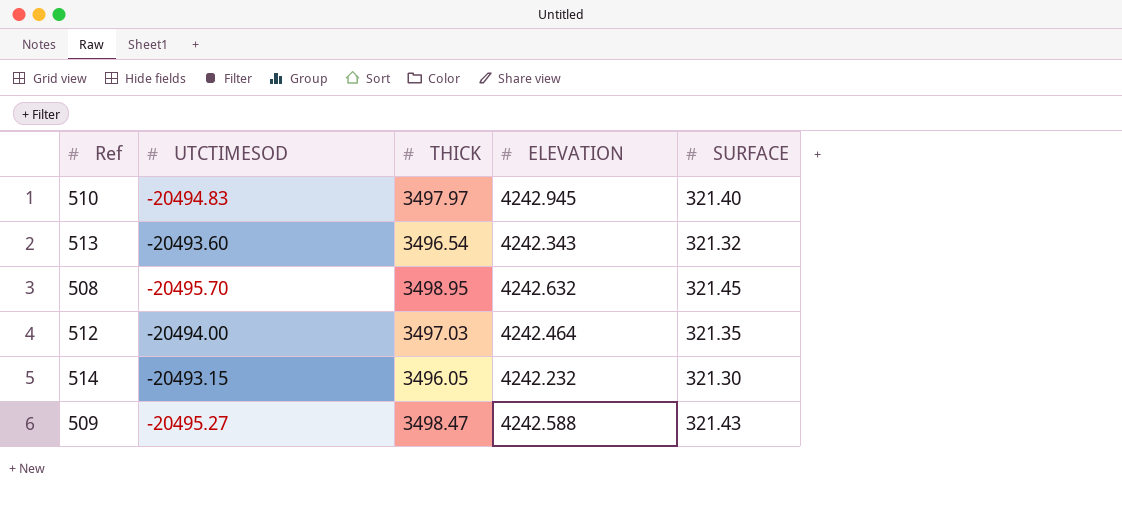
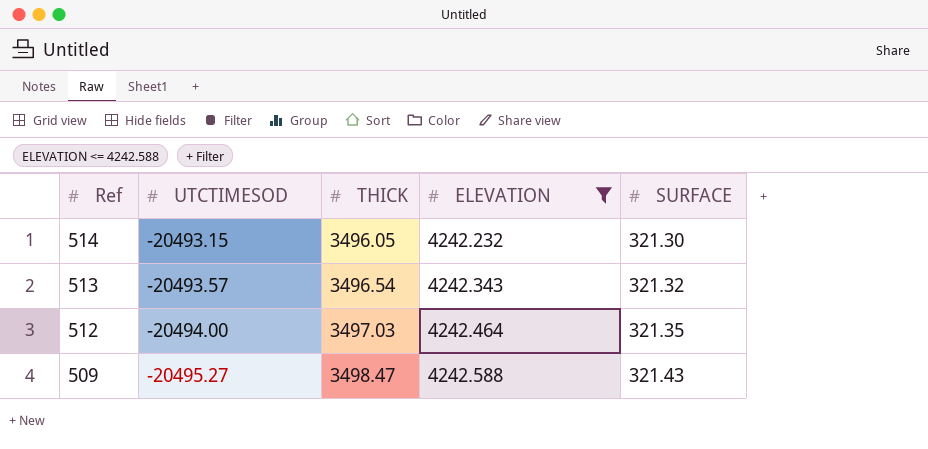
filter: none -> ELEVATION <= 4242.588
row order: none -> Ref descending
513 | UTCTIMESOD: -20493.60 -> -20493.57

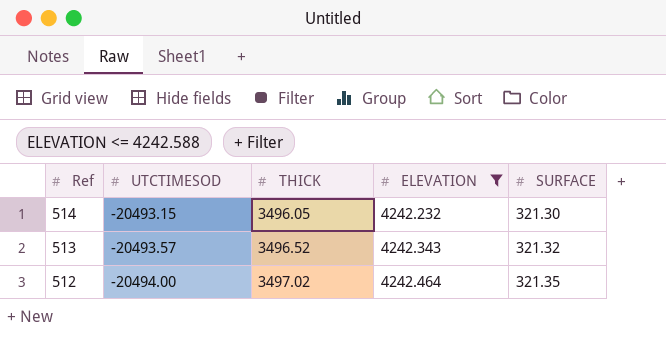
row 509: -20495.27 | 3498.47 | 4242.588 | 321.43 -> none
513 | THICK: 3496.54 -> 3496.52
512 | THICK: 3497.03 -> 3497.02

